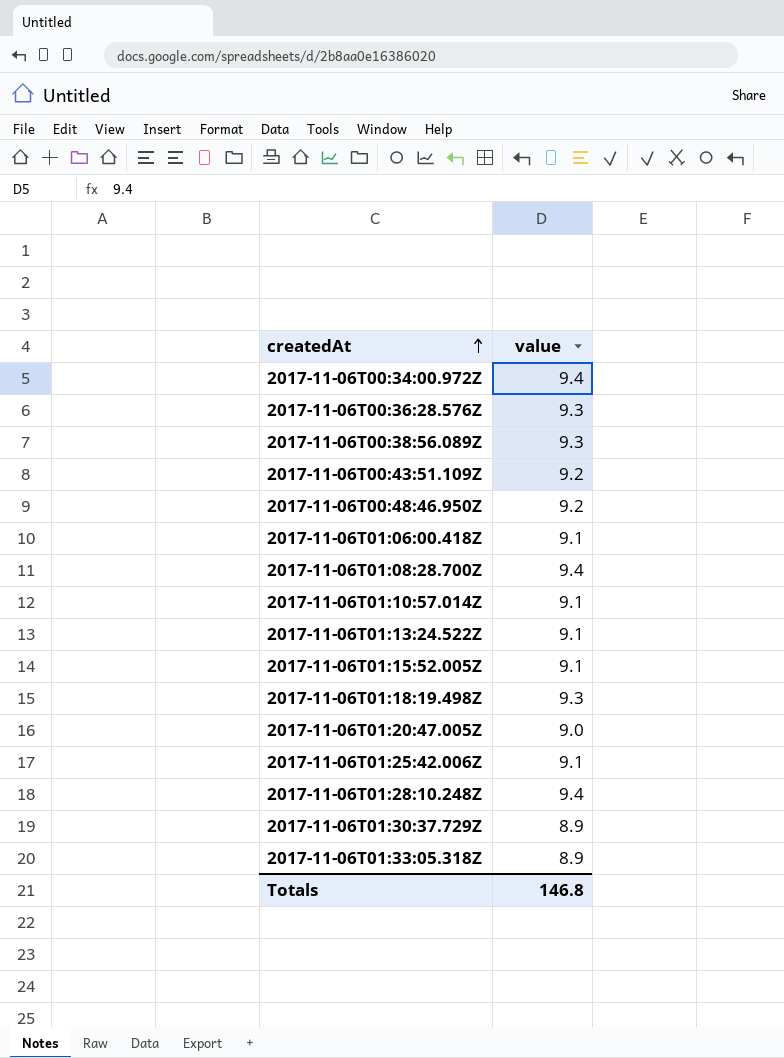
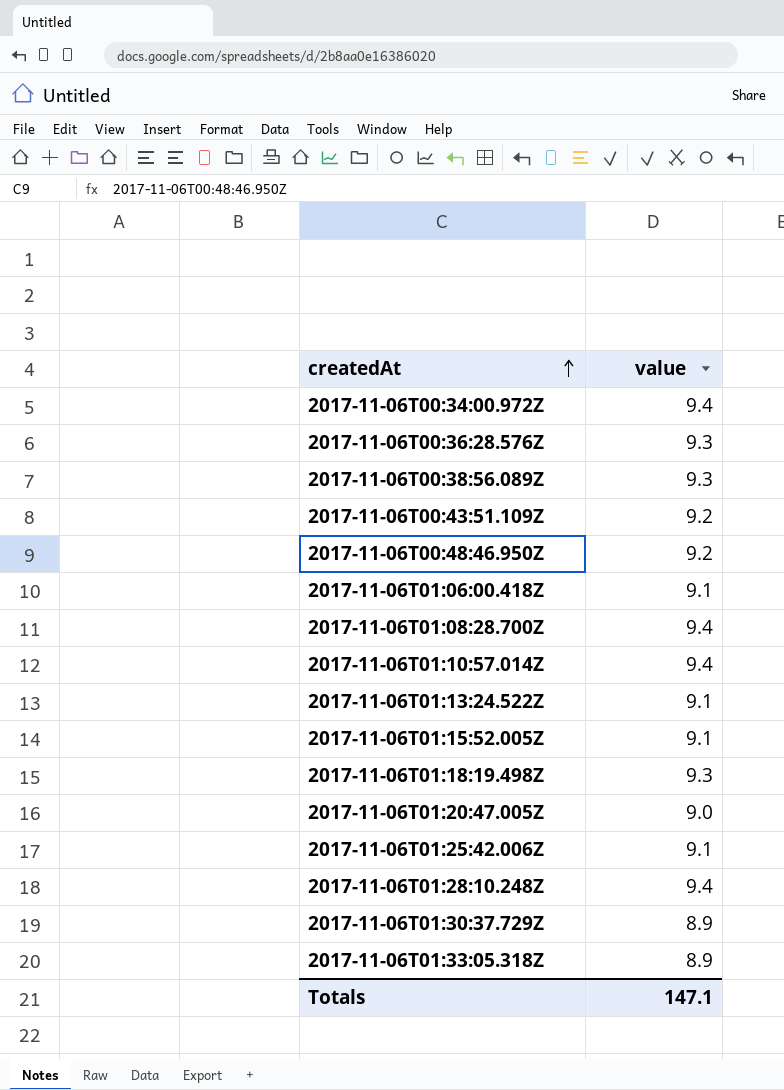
2017-11-06T01:10:57.014Z | value: 9.1 -> 9.4
Totals | value: 146.8 -> 147.1

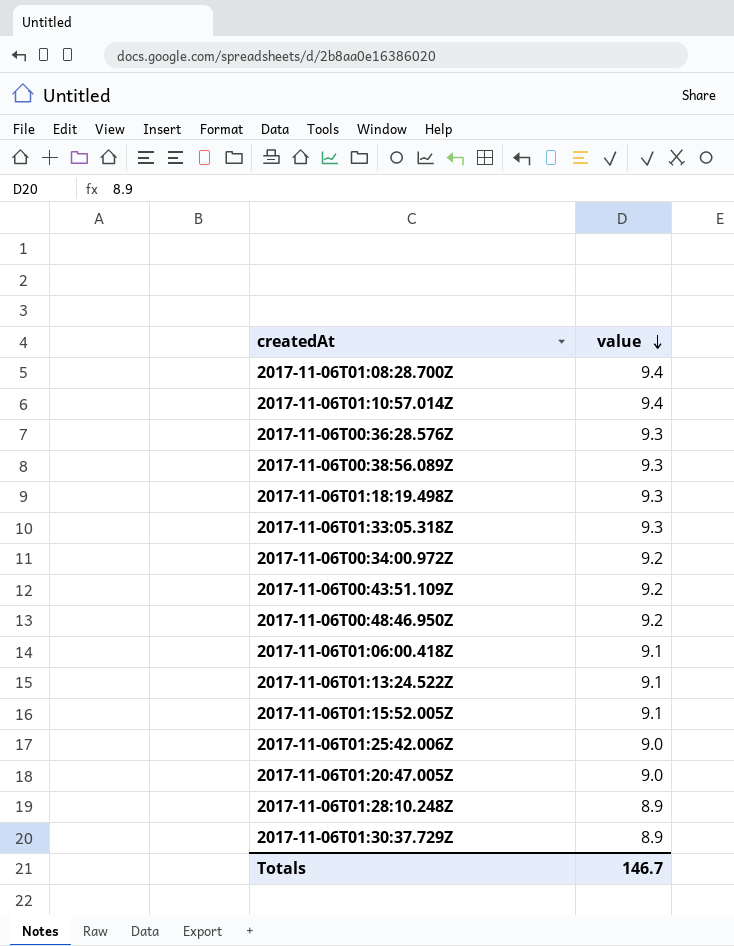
row order: createdAt ascending -> value descending
2017-11-06T01:33:05.318Z | value: 8.9 -> 9.3
2017-11-06T00:34:00.972Z | value: 9.4 -> 9.2
2017-11-06T01:25:42.006Z | value: 9.1 -> 9.0
2017-11-06T01:28:10.248Z | value: 9.4 -> 8.9
Totals | value: 147.1 -> 146.7

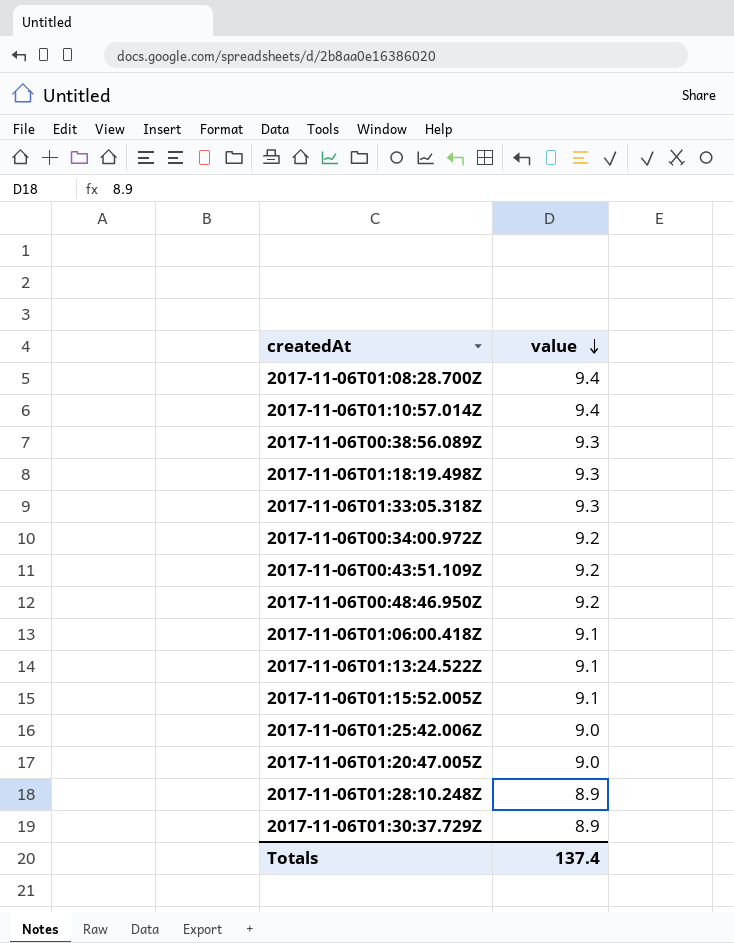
row 2017-11-06T00:36:28.576Z: 9.3 -> none
Totals | value: 146.7 -> 137.4

